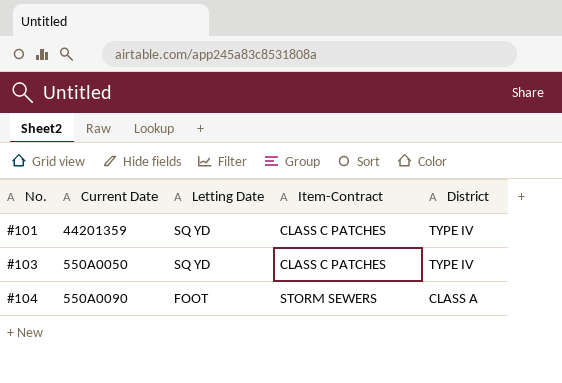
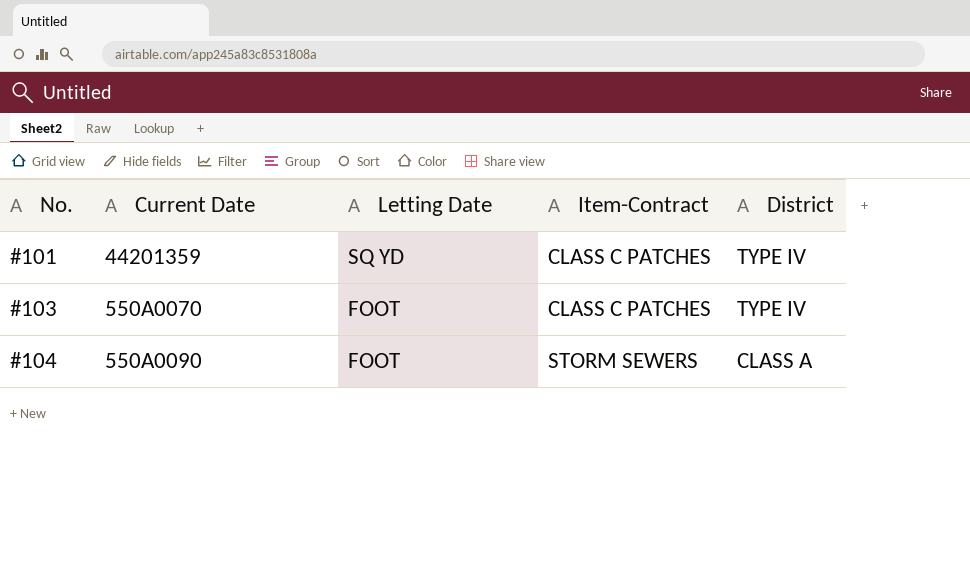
#103 | Current Date: 550A0050 -> 550A0070
#103 | Letting Date: SQ YD -> FOOT

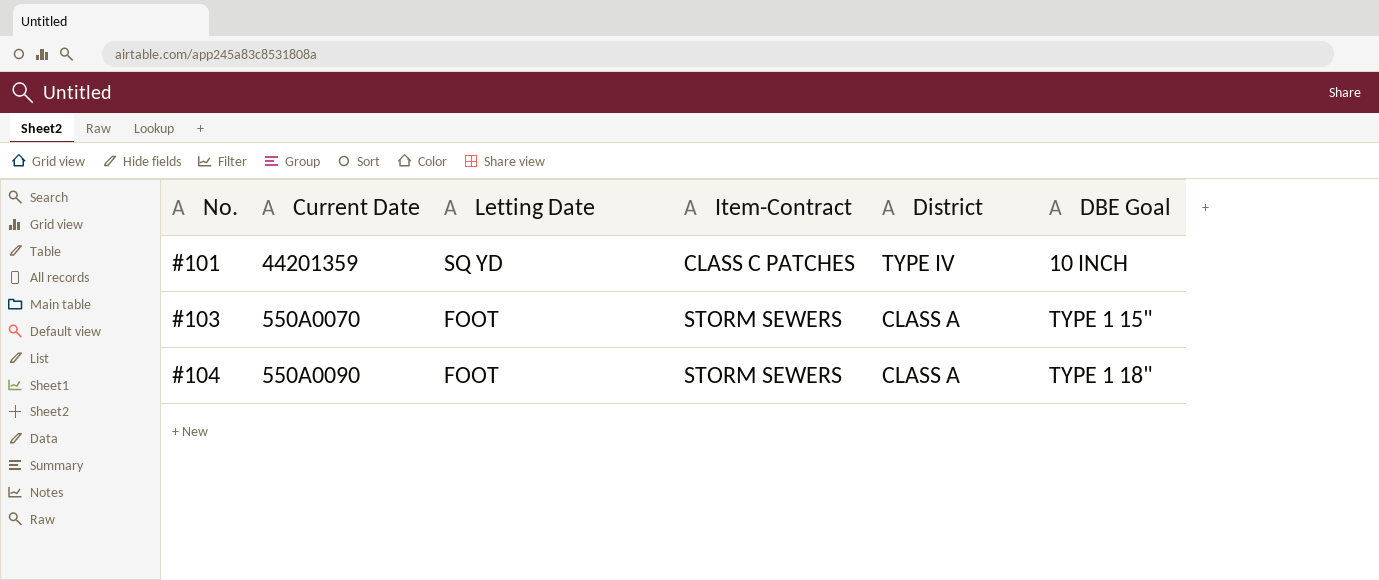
column DBE Goal | position: none -> 6
#103 | Item-Contract: CLASS C PATCHES -> STORM SEWERS
#103 | District: TYPE IV -> CLASS A

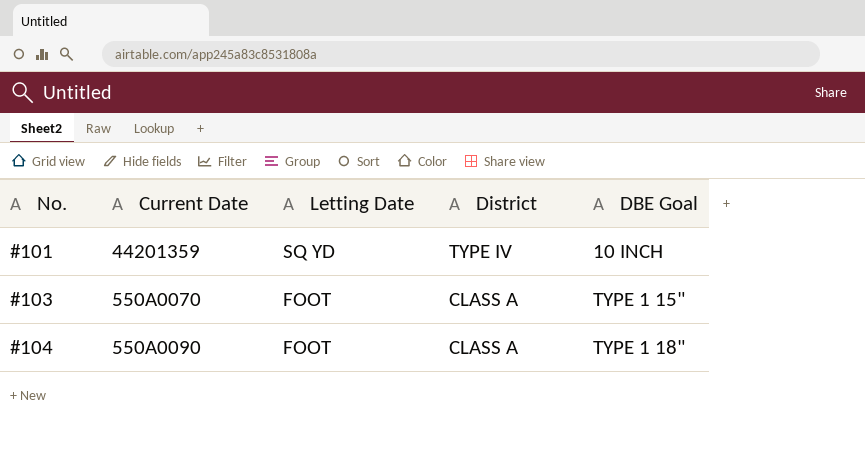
column Item-Contract | position: 4 -> none

